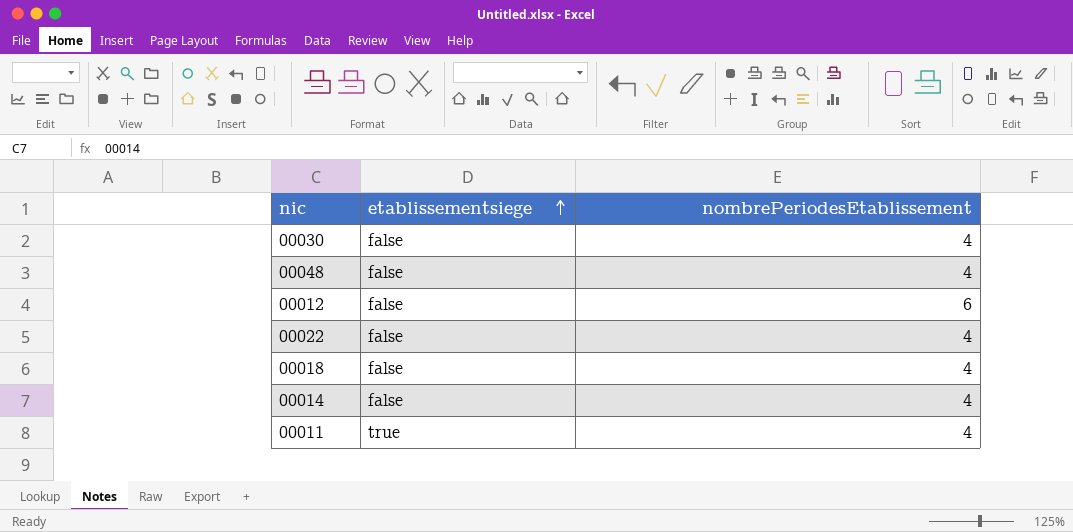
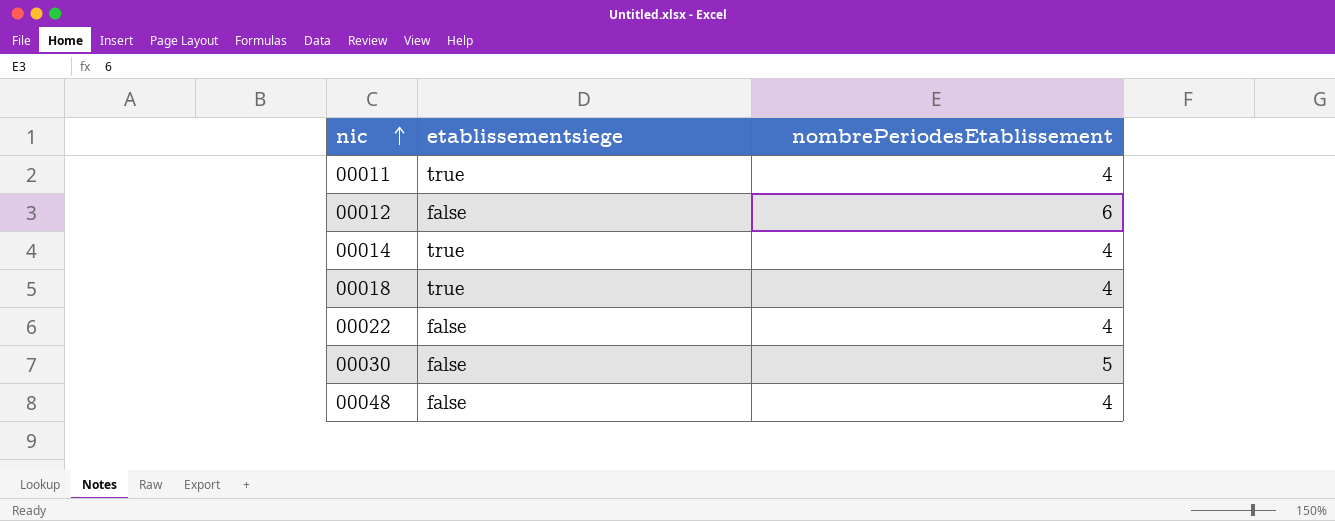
row order: etablissementsiege ascending -> nic ascending
00014 | etablissementsiege: false -> true
00018 | etablissementsiege: false -> true
00030 | nombrePeriodesEtablissement: 4 -> 5

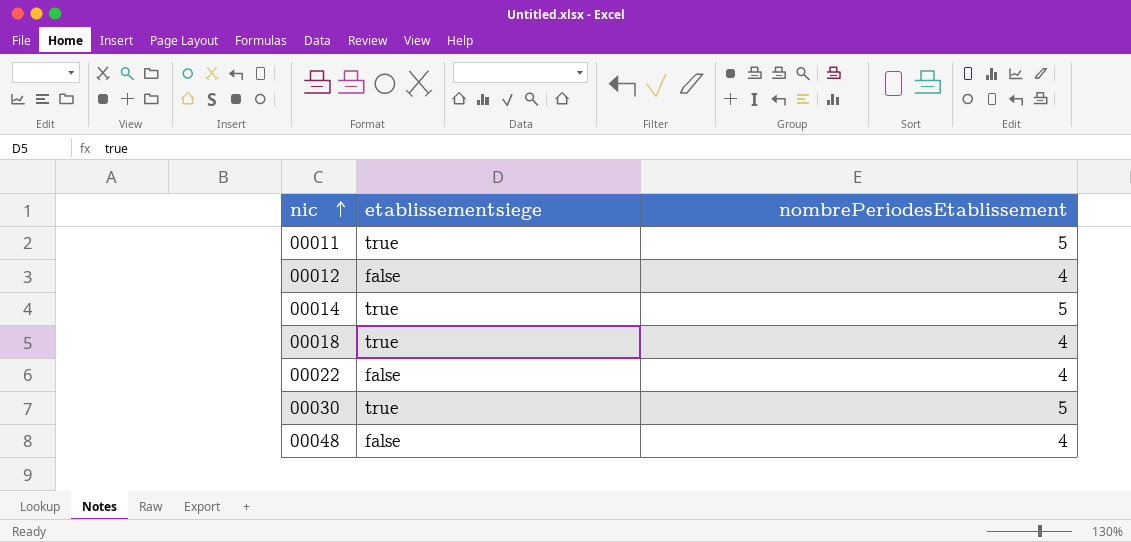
00011 | nombrePeriodesEtablissement: 4 -> 5
00012 | nombrePeriodesEtablissement: 6 -> 4
00014 | nombrePeriodesEtablissement: 4 -> 5
00030 | etablissementsiege: false -> true

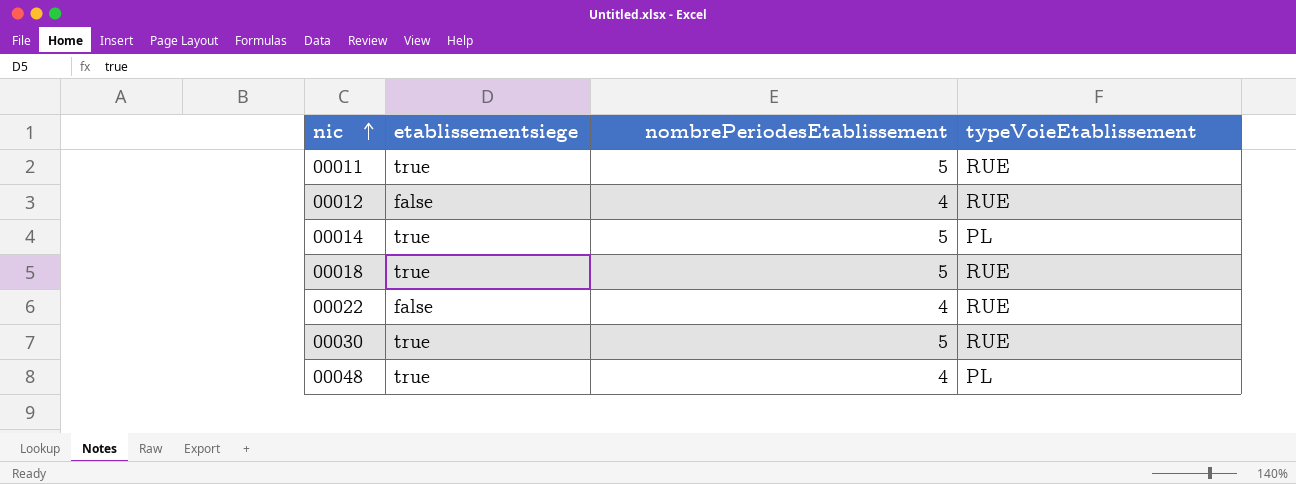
column typeVoieEtablissement | position: none -> 4
00018 | nombrePeriodesEtablissement: 4 -> 5
00048 | etablissementsiege: false -> true

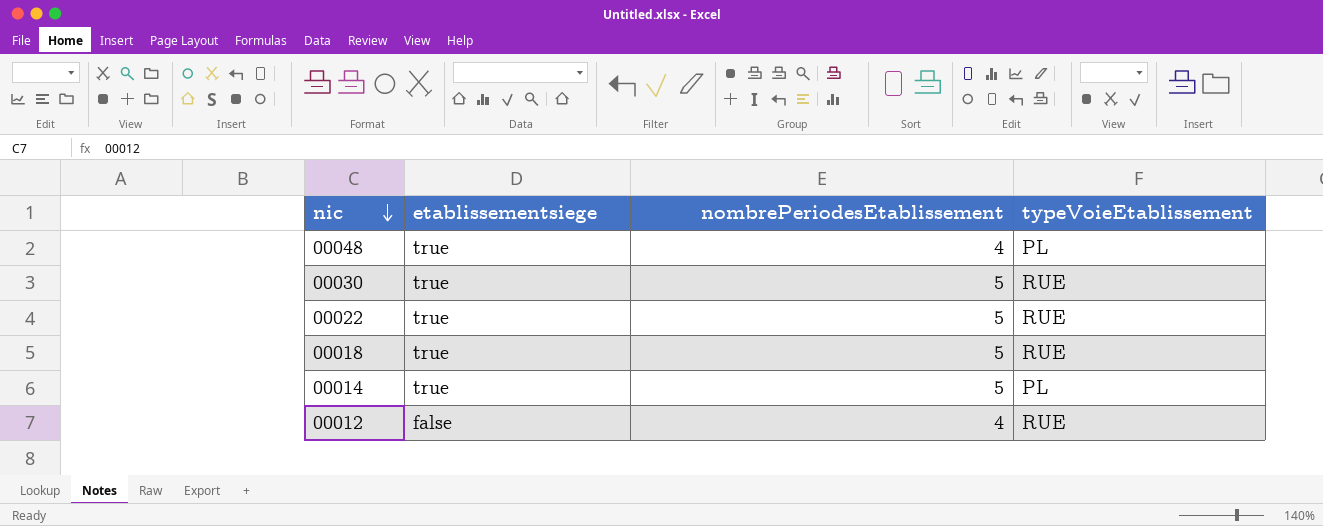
row order: nic ascending -> nic descending
row 00011: true | 5 | RUE -> none
00022 | etablissementsiege: false -> true
00022 | nombrePeriodesEtablissement: 4 -> 5

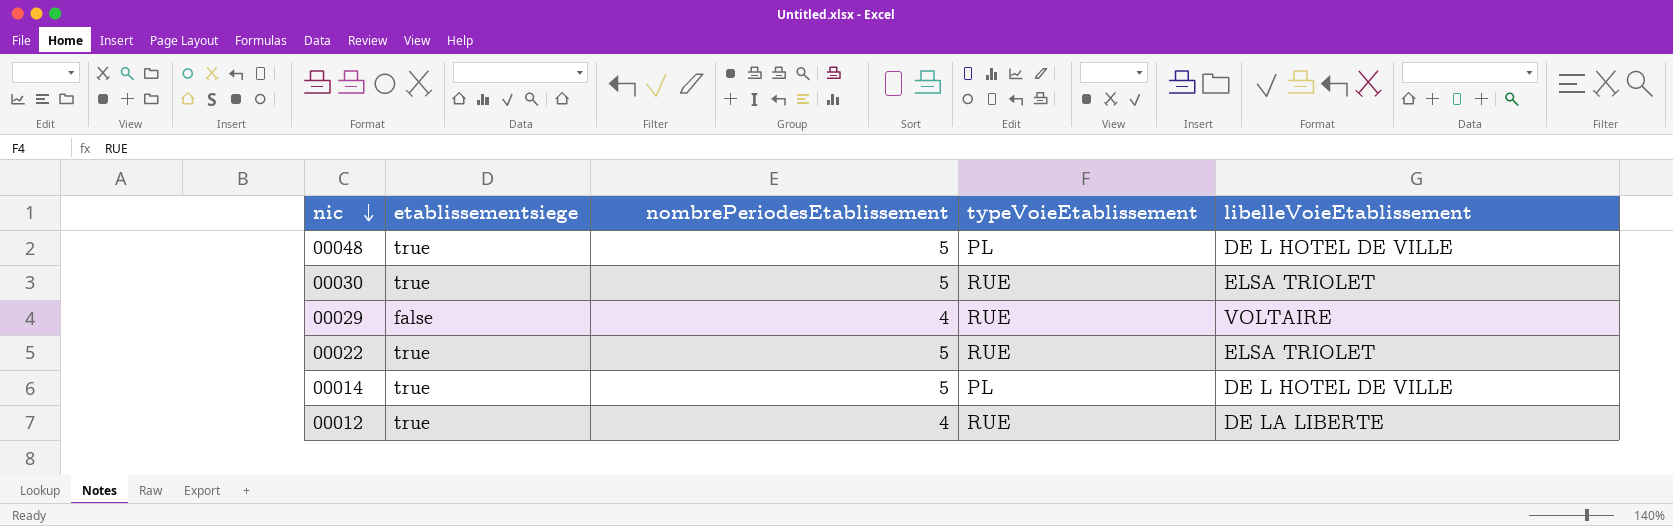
column libelleVoieEtablissement | position: none -> 5
row 00018: true | 5 | RUE -> none
00048 | nombrePeriodesEtablissement: 4 -> 5
row 00029: none -> false | 4 | RUE | VOLTAIRE
00012 | etablissementsiege: false -> true

